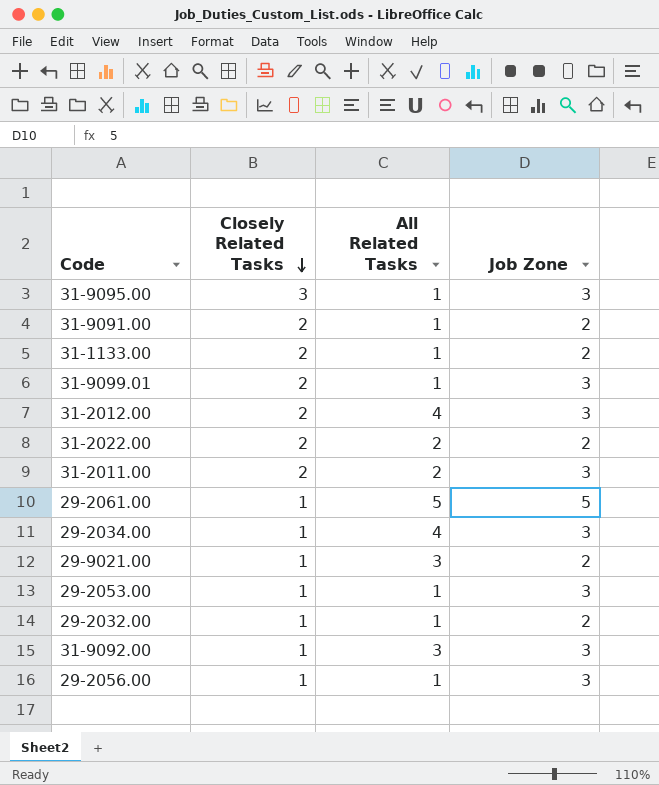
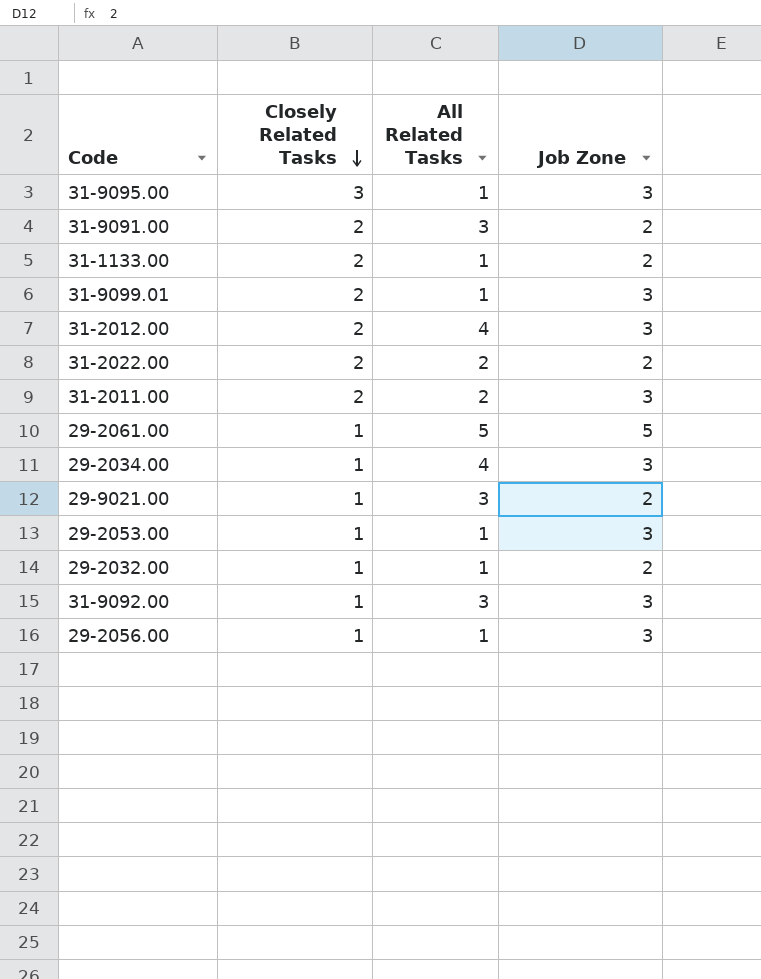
31-9091.00 | All Related Tasks: 1 -> 3

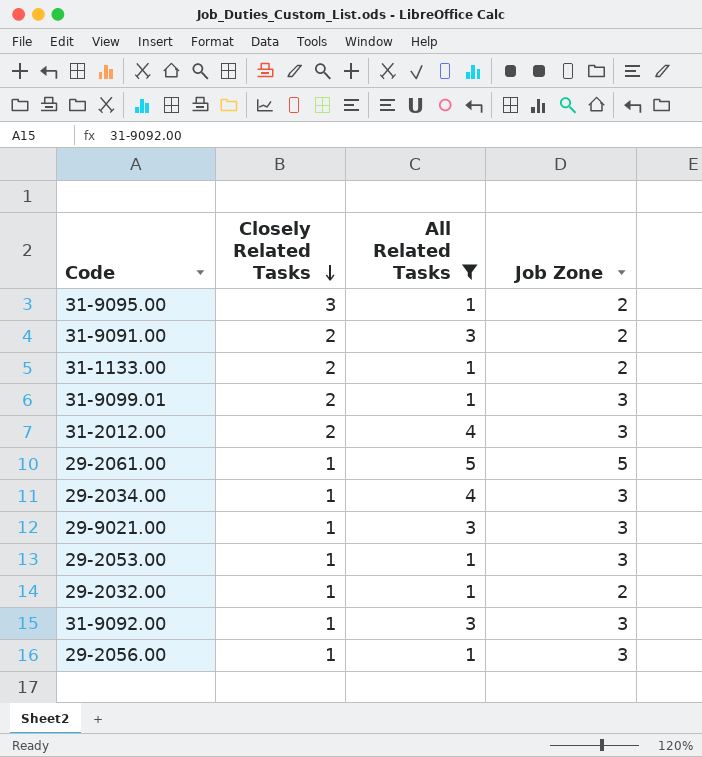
filter: none -> All Related Tasks != 2
31-9095.00 | Job Zone: 3 -> 2
29-9021.00 | Job Zone: 2 -> 3

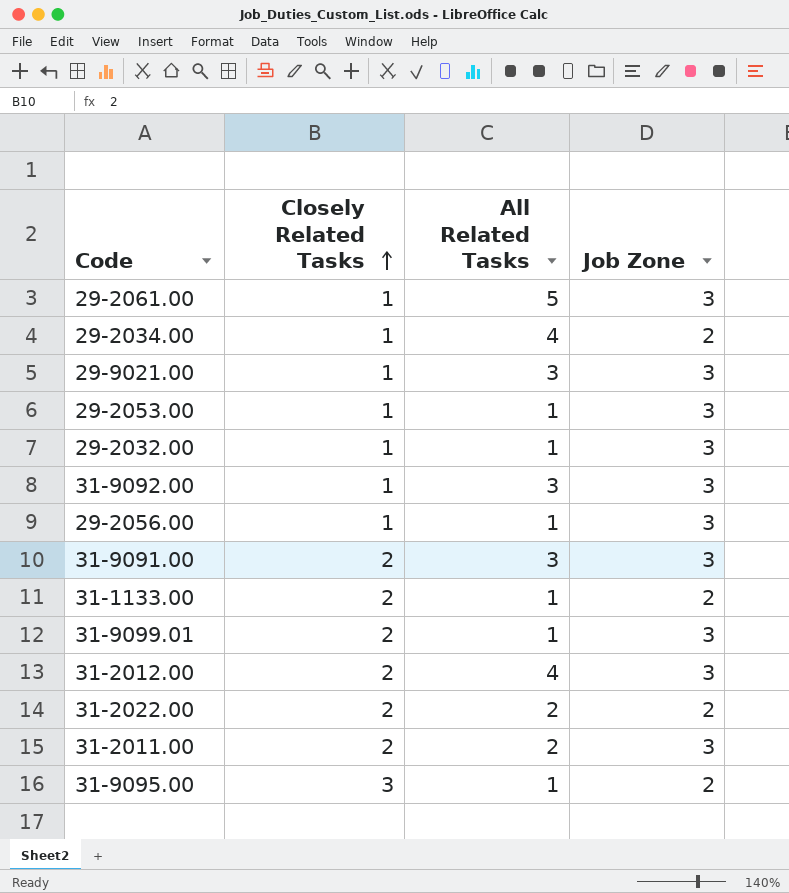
filter: All Related Tasks != 2 -> none
row order: Closely Related Tasks descending -> Closely Related Tasks ascending
29-2061.00 | Job Zone: 5 -> 3
29-2034.00 | Job Zone: 3 -> 2
29-2032.00 | Job Zone: 2 -> 3
31-9091.00 | Job Zone: 2 -> 3

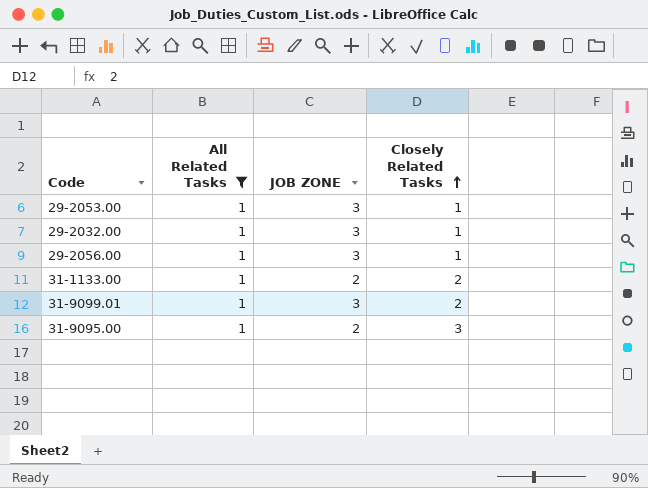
filter: none -> All Related Tasks = 1
column name: Job Zone -> JOB ZONE
column Closely Related Tasks | position: 2 -> 4

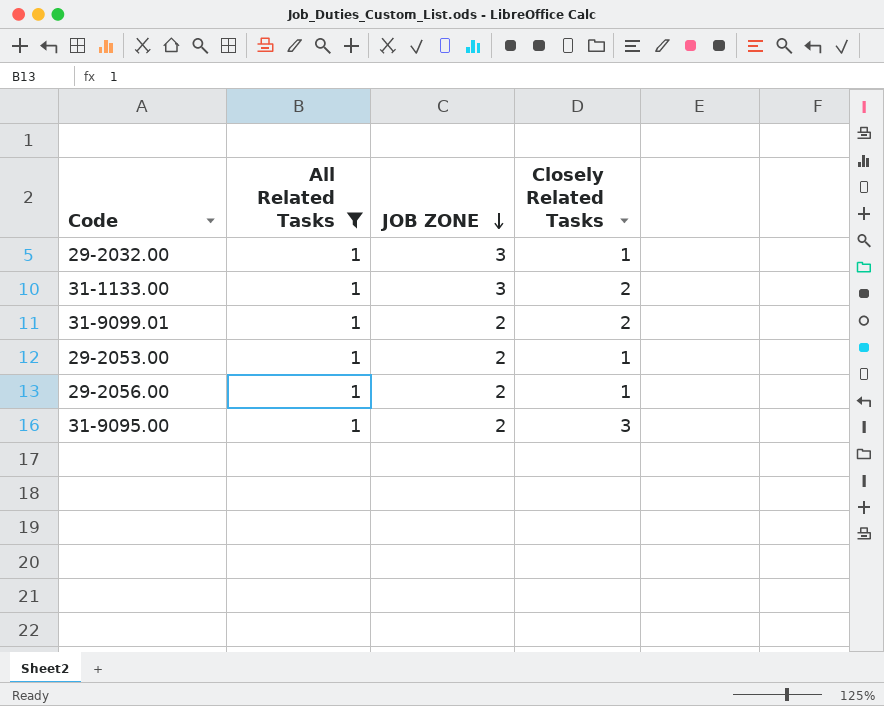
row order: Closely Related Tasks ascending -> JOB ZONE descending
31-1133.00 | JOB ZONE: 2 -> 3
31-9099.01 | JOB ZONE: 3 -> 2
29-2053.00 | JOB ZONE: 3 -> 2
29-2056.00 | JOB ZONE: 3 -> 2

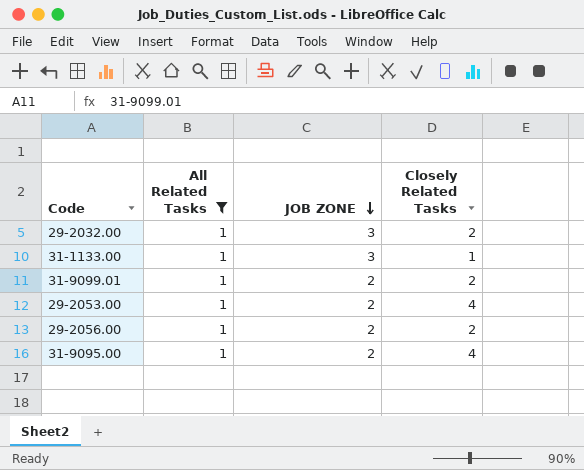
29-2032.00 | Closely Related Tasks: 1 -> 2
31-1133.00 | Closely Related Tasks: 2 -> 1
29-2053.00 | Closely Related Tasks: 1 -> 4
29-2056.00 | Closely Related Tasks: 1 -> 2
31-9095.00 | Closely Related Tasks: 3 -> 4

